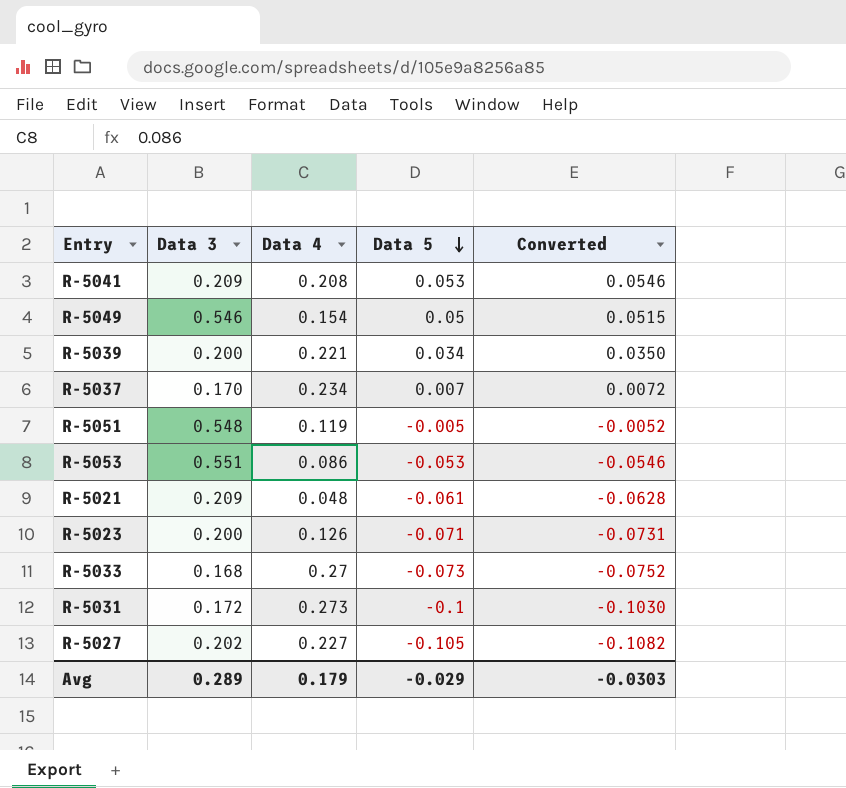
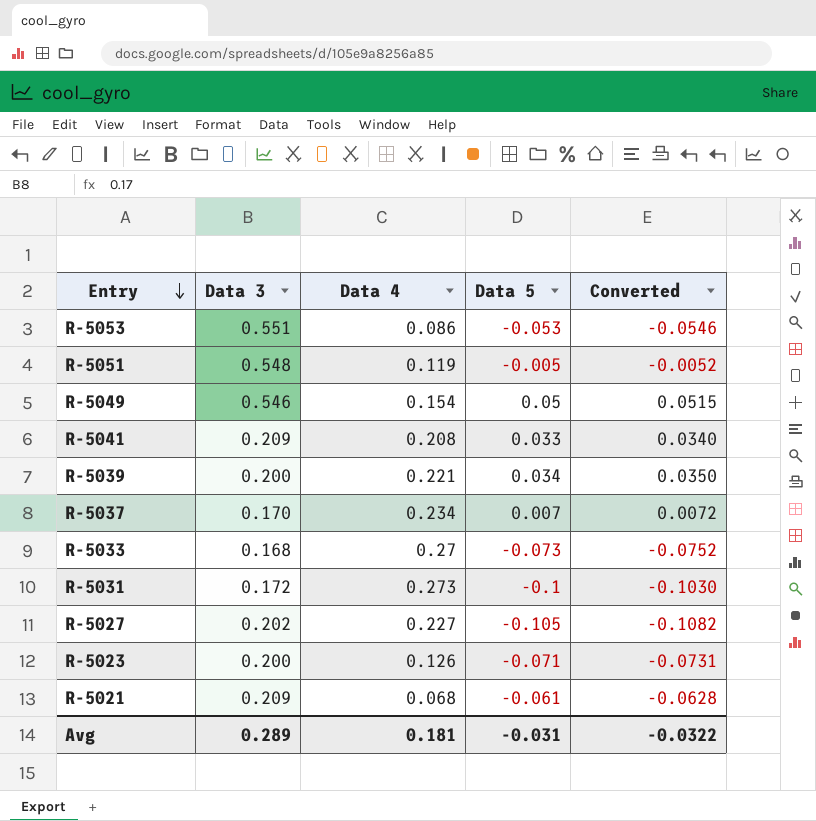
row order: Data 5 descending -> Entry descending
R-5041 | Data 5: 0.053 -> 0.033
R-5041 | Converted: 0.0546 -> 0.0340
R-5021 | Data 4: 0.048 -> 0.068
Avg | Data 4: 0.179 -> 0.181
Avg | Data 5: -0.029 -> -0.031
Avg | Converted: -0.0303 -> -0.0322

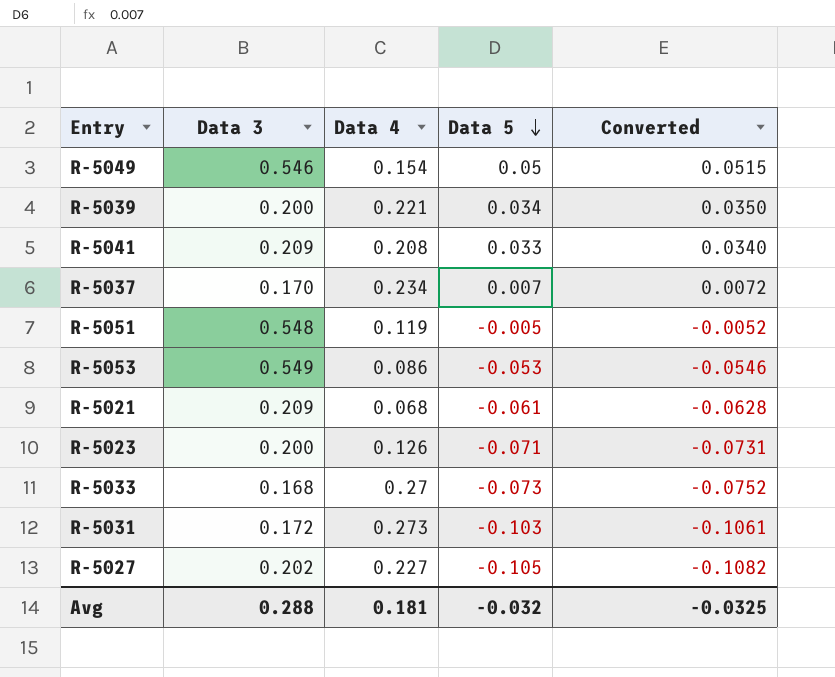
row order: Entry descending -> Data 5 descending
R-5053 | Data 3: 0.551 -> 0.549
R-5031 | Data 5: -0.1 -> -0.103
R-5031 | Converted: -0.1030 -> -0.1061
Avg | Data 3: 0.289 -> 0.288
Avg | Data 5: -0.031 -> -0.032
Avg | Converted: -0.0322 -> -0.0325

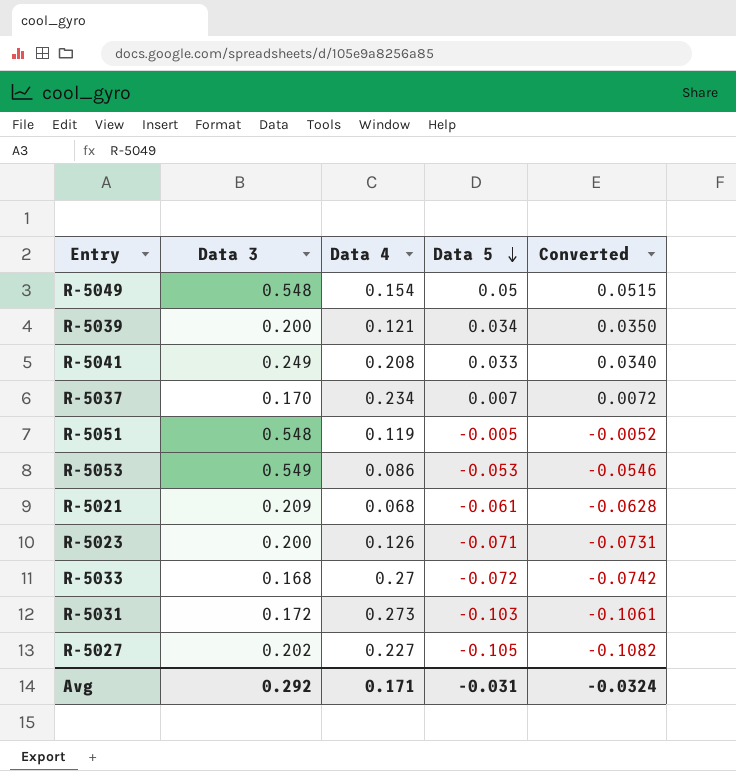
R-5049 | Data 3: 0.546 -> 0.548
R-5039 | Data 4: 0.221 -> 0.121
R-5041 | Data 3: 0.209 -> 0.249
R-5033 | Data 5: -0.073 -> -0.072
R-5033 | Converted: -0.0752 -> -0.0742
Avg | Data 3: 0.288 -> 0.292
Avg | Data 4: 0.181 -> 0.171
Avg | Data 5: -0.032 -> -0.031
Avg | Converted: -0.0325 -> -0.0324

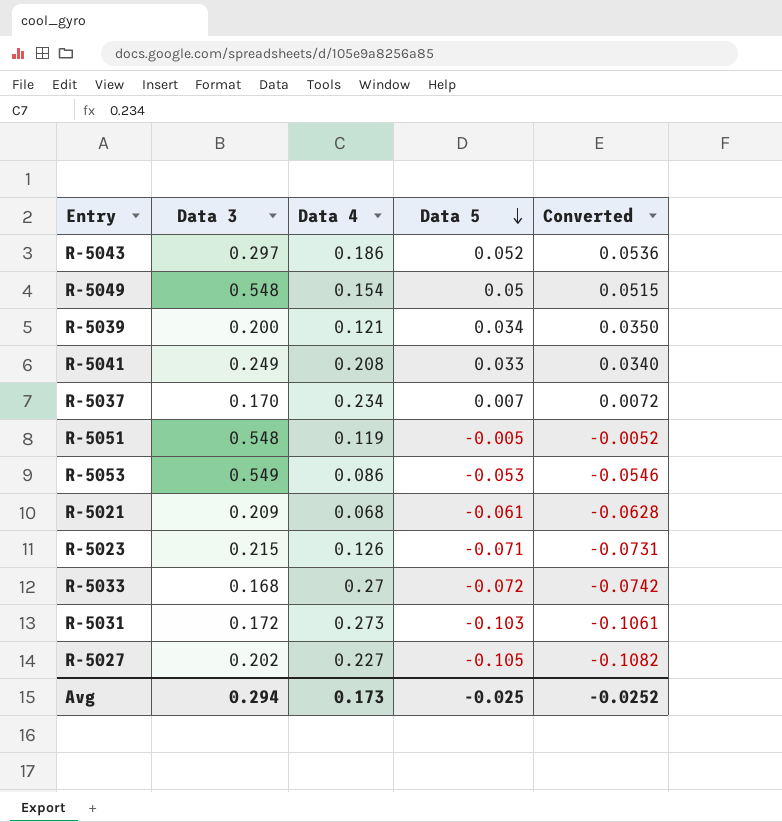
row R-5043: none -> 0.297 | 0.186 | 0.052 | 0.0536
R-5023 | Data 3: 0.200 -> 0.215
Avg | Data 3: 0.292 -> 0.294
Avg | Data 4: 0.171 -> 0.173
Avg | Data 5: -0.031 -> -0.025
Avg | Converted: -0.0324 -> -0.0252

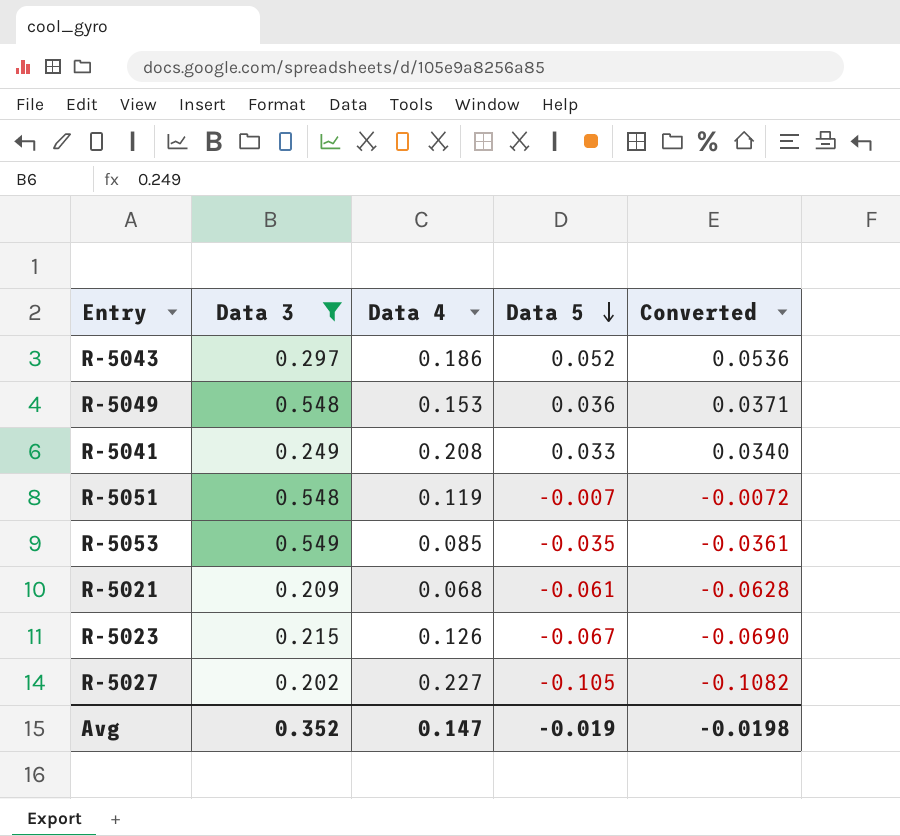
filter: none -> Data 3 >= 0.202
R-5049 | Data 4: 0.154 -> 0.153
R-5049 | Data 5: 0.05 -> 0.036
R-5049 | Converted: 0.0515 -> 0.0371
R-5051 | Data 5: -0.005 -> -0.007
R-5051 | Converted: -0.0052 -> -0.0072
R-5053 | Data 4: 0.086 -> 0.085
R-5053 | Data 5: -0.053 -> -0.035
R-5053 | Converted: -0.0546 -> -0.0361
R-5023 | Data 5: -0.071 -> -0.067
R-5023 | Converted: -0.0731 -> -0.0690
Avg | Data 3: 0.294 -> 0.352
Avg | Data 4: 0.173 -> 0.147
Avg | Data 5: -0.025 -> -0.019
Avg | Converted: -0.0252 -> -0.0198

